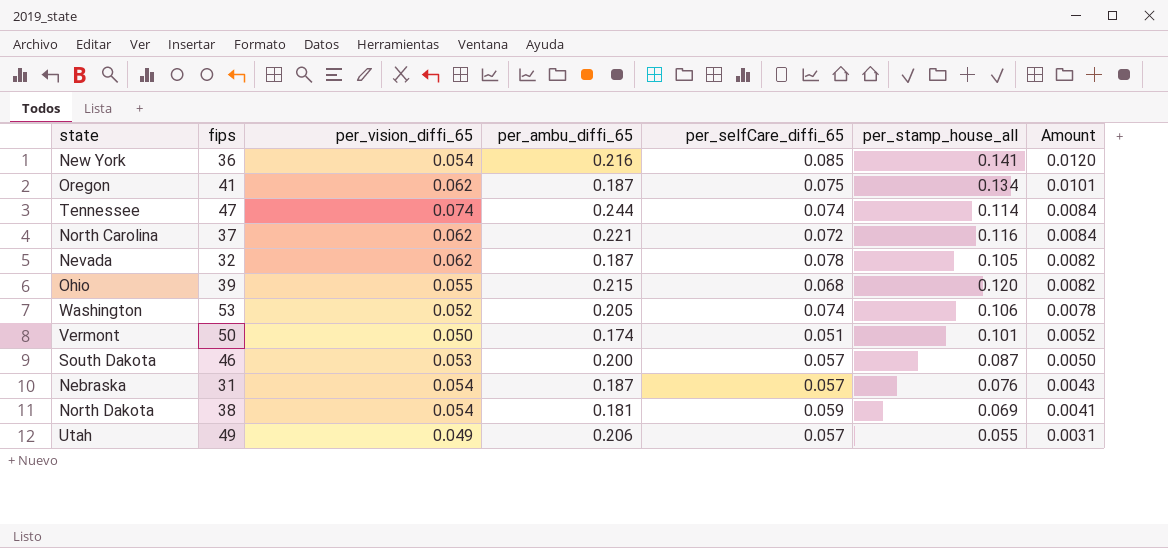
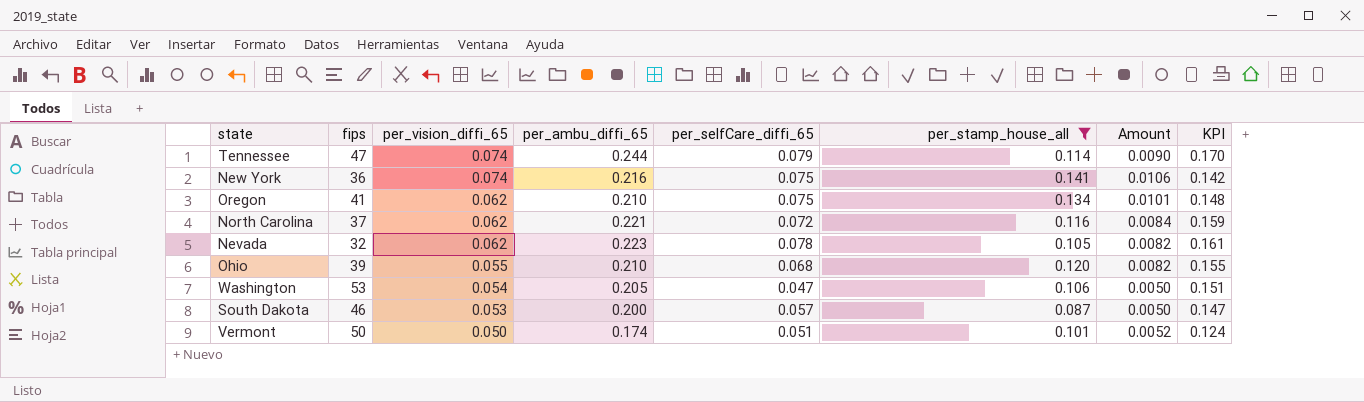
filter: none -> per_stamp_house_all >= 0.087
row order: Amount descending -> per_vision_diffi_65 descending
column KPI | formula: none -> [per_ambu_diffi_65] - [per_vision_diffi_65]
Tennessee | per_selfCare_diffi_65: 0.074 -> 0.079
Tennessee | Amount: 0.0084 -> 0.0090
New York | per_vision_diffi_65: 0.054 -> 0.074
New York | per_selfCare_diffi_65: 0.085 -> 0.075
New York | Amount: 0.0120 -> 0.0106
Oregon | per_ambu_diffi_65: 0.187 -> 0.210
Nevada | per_ambu_diffi_65: 0.187 -> 0.223
Ohio | per_ambu_diffi_65: 0.215 -> 0.210
Washington | per_vision_diffi_65: 0.052 -> 0.054
Washington | per_selfCare_diffi_65: 0.074 -> 0.047
Washington | Amount: 0.0078 -> 0.0050

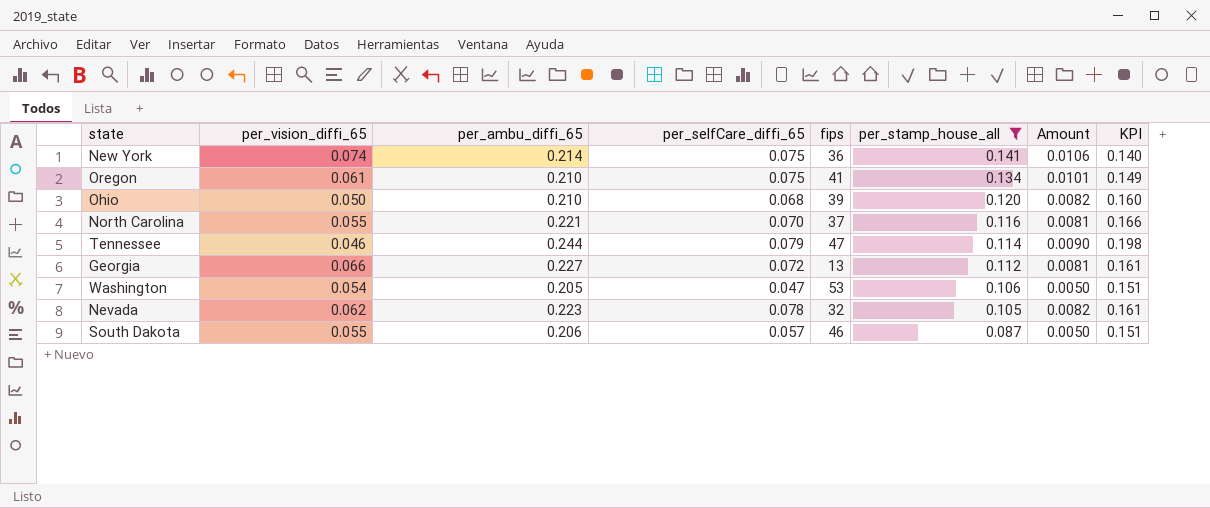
row order: per_vision_diffi_65 descending -> per_stamp_house_all descending
column fips | position: 2 -> 5
row Vermont: 50 | 0.050 | 0.174 | 0.051 | 0.101 | 0.0052 | 0.124 -> none
New York | per_ambu_diffi_65: 0.216 -> 0.214
New York | KPI: 0.142 -> 0.140
Oregon | per_vision_diffi_65: 0.062 -> 0.061
Oregon | KPI: 0.148 -> 0.149
Ohio | per_vision_diffi_65: 0.055 -> 0.050
Ohio | KPI: 0.155 -> 0.160
North Carolina | per_vision_diffi_65: 0.062 -> 0.055
North Carolina | per_selfCare_diffi_65: 0.072 -> 0.070
North Carolina | Amount: 0.0084 -> 0.0081
North Carolina | KPI: 0.159 -> 0.166
Tennessee | per_vision_diffi_65: 0.074 -> 0.046
Tennessee | KPI: 0.170 -> 0.198
row Georgia: none -> 0.066 | 0.227 | 0.072 | 13 | 0.112 | 0.0081 | 0.161
South Dakota | per_vision_diffi_65: 0.053 -> 0.055
South Dakota | per_ambu_diffi_65: 0.200 -> 0.206
South Dakota | KPI: 0.147 -> 0.151

